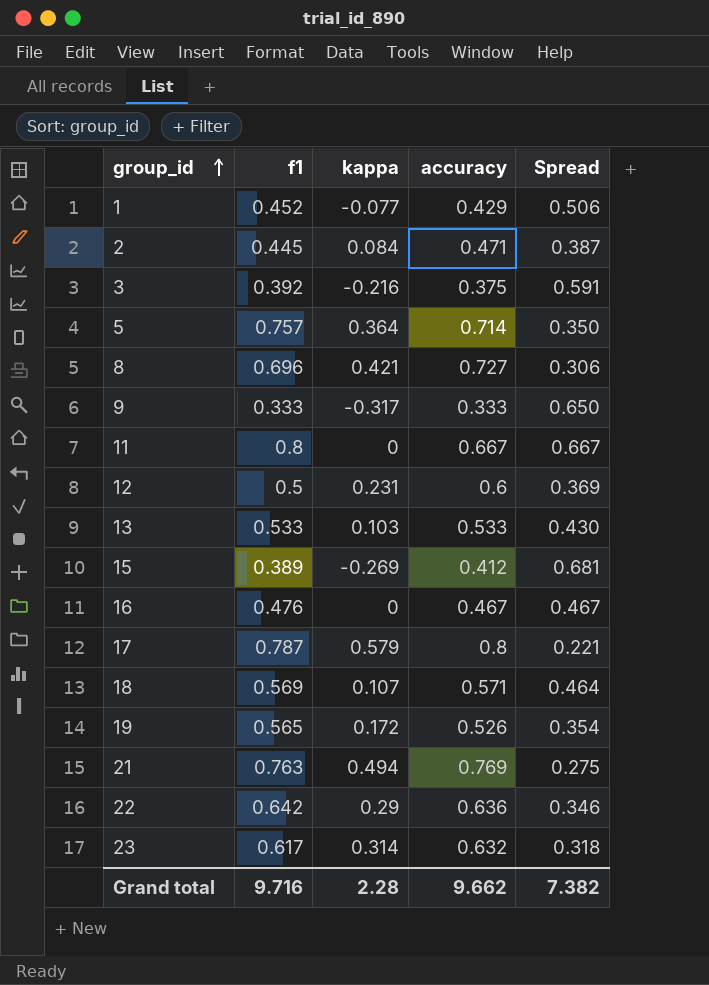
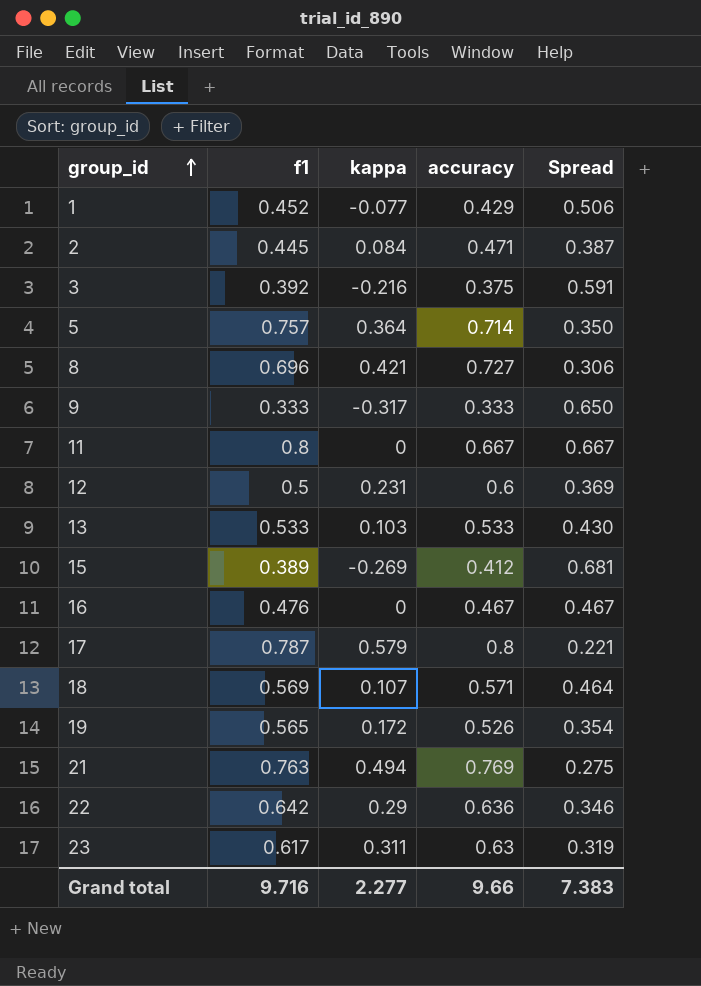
23 | kappa: 0.314 -> 0.311
23 | accuracy: 0.632 -> 0.63
23 | Spread: 0.318 -> 0.319
Grand total | kappa: 2.28 -> 2.277
Grand total | accuracy: 9.662 -> 9.66
Grand total | Spread: 7.382 -> 7.383

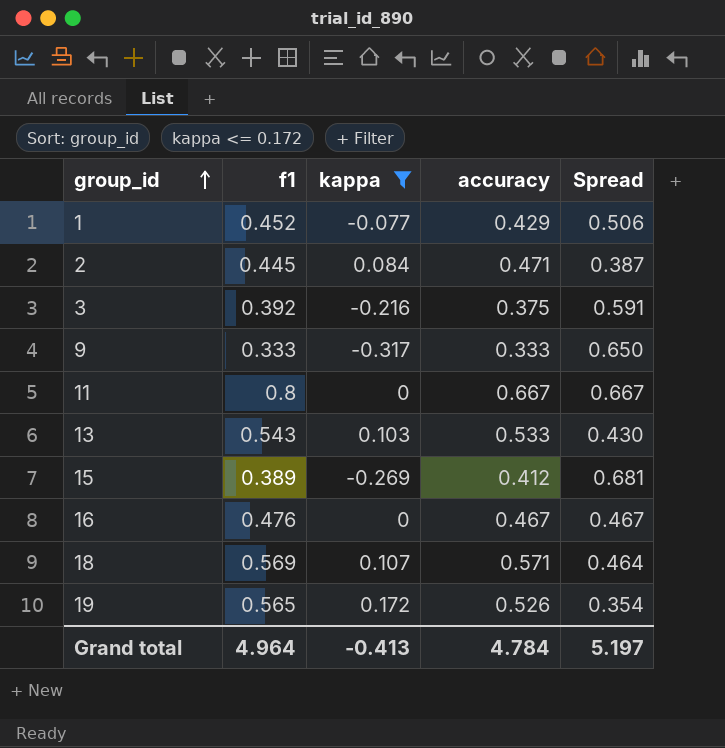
filter: none -> kappa <= 0.172
13 | f1: 0.533 -> 0.543
Grand total | f1: 9.716 -> 4.964
Grand total | kappa: 2.277 -> -0.413
Grand total | accuracy: 9.66 -> 4.784
Grand total | Spread: 7.383 -> 5.197

